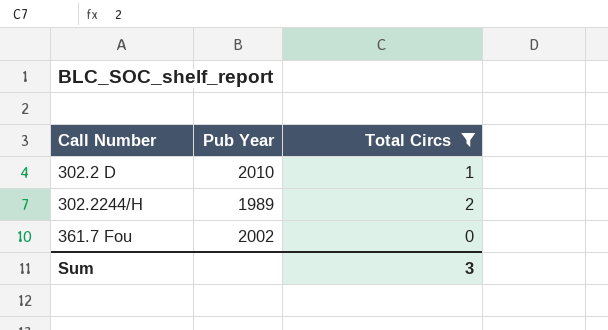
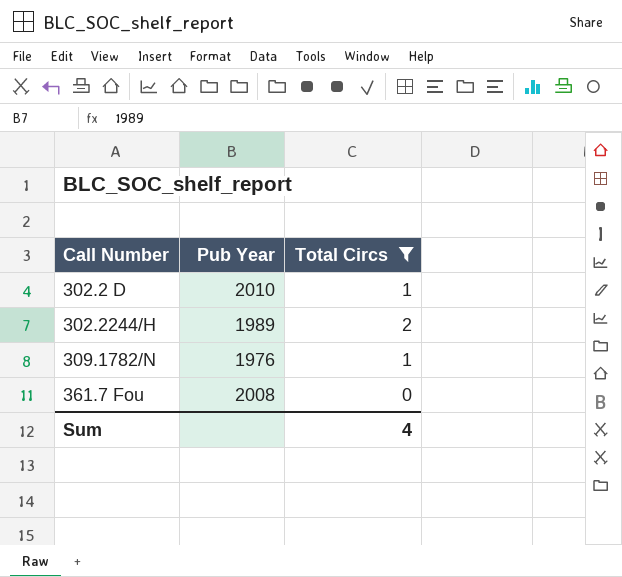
row 309.1782/N: none -> 1976 | 1
361.7 Fou | Pub Year: 2002 -> 2008
Sum | Total Circs: 3 -> 4

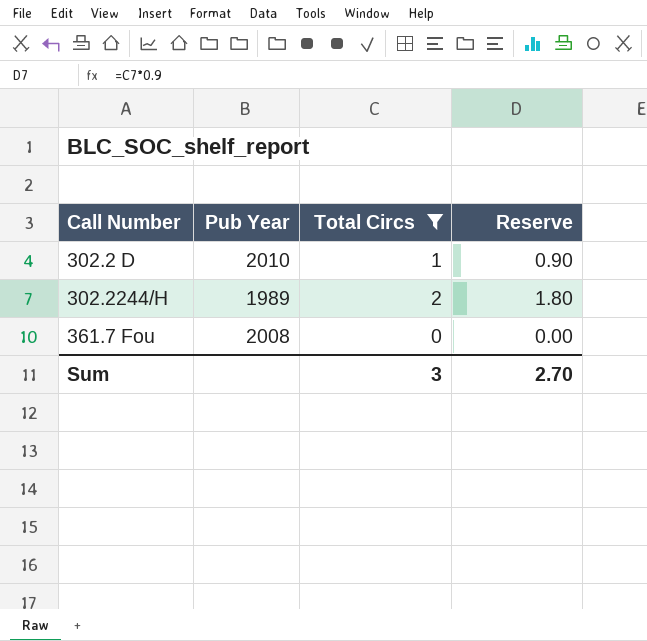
column Reserve | formula: none -> [Total Circs] * 0.9
row 309.1782/N: 1976 | 1 -> none
Sum | Total Circs: 4 -> 3

